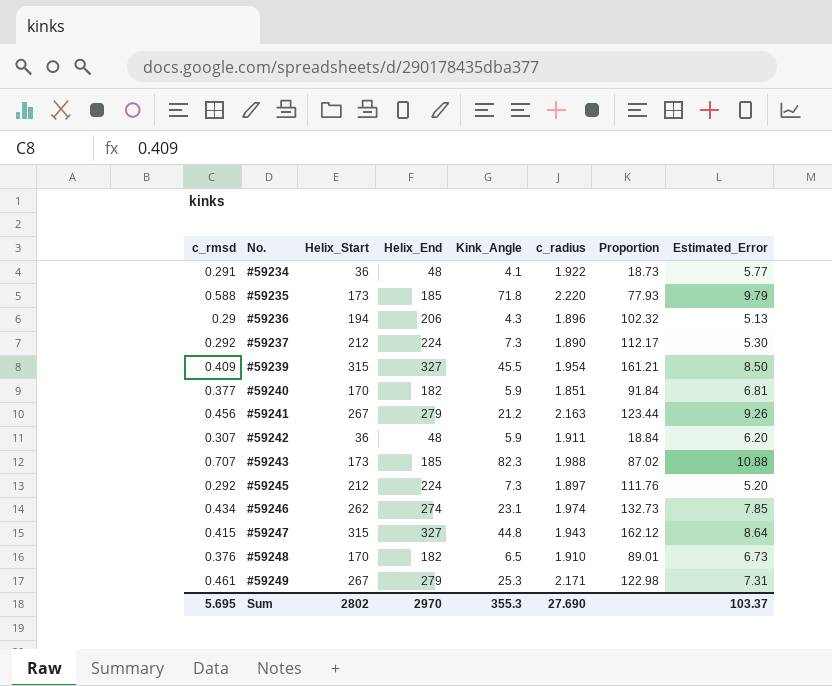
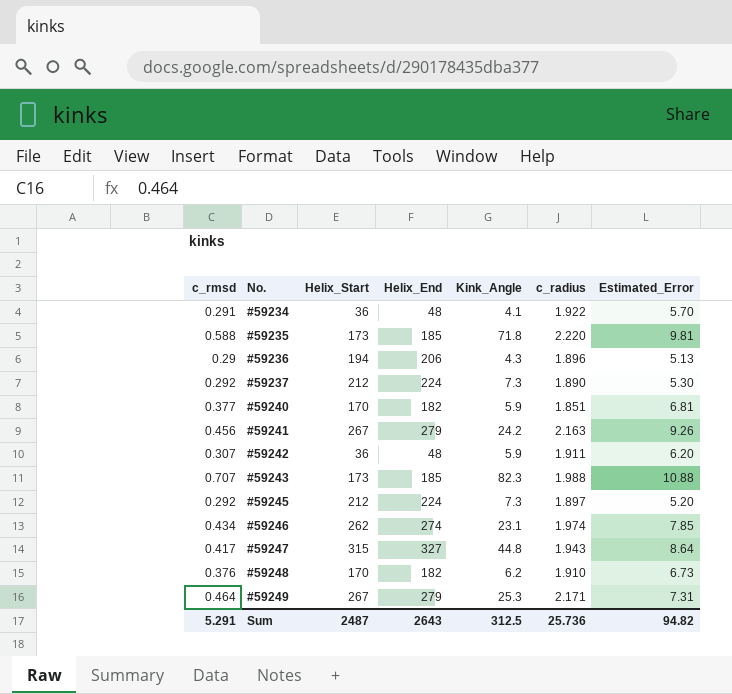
column Proportion | formula: [Helix_Start] / [c_radius] -> none
row #59239: 0.409 | 315 | 327 | 45.5 | 1.954 | 161.21 | 8.50 -> none
#59234 | Estimated_Error: 5.77 -> 5.70
#59235 | Estimated_Error: 9.79 -> 9.81
#59241 | Kink_Angle: 21.2 -> 24.2
#59247 | c_rmsd: 0.415 -> 0.417
#59248 | Kink_Angle: 6.5 -> 6.2
#59249 | c_rmsd: 0.461 -> 0.464
Sum | c_rmsd: 5.695 -> 5.291
Sum | Helix_Start: 2802 -> 2487
Sum | Helix_End: 2970 -> 2643
Sum | Kink_Angle: 355.3 -> 312.5
Sum | c_radius: 27.690 -> 25.736
Sum | Estimated_Error: 103.37 -> 94.82

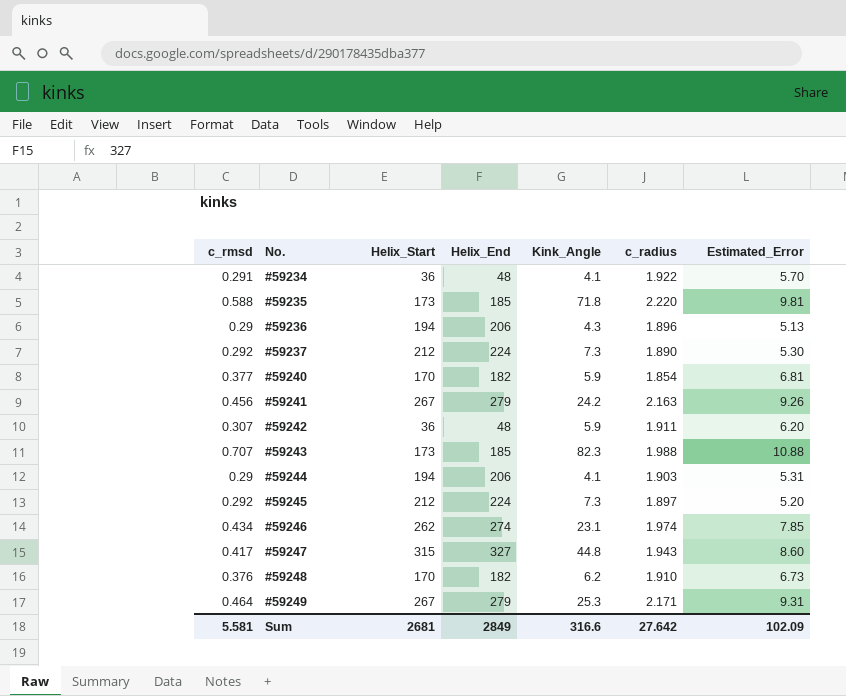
#59240 | c_radius: 1.851 -> 1.854
row #59244: none -> 0.29 | 194 | 206 | 4.1 | 1.903 | 5.31
#59247 | Estimated_Error: 8.64 -> 8.60
#59249 | Estimated_Error: 7.31 -> 9.31
Sum | c_rmsd: 5.291 -> 5.581
Sum | Helix_Start: 2487 -> 2681
Sum | Helix_End: 2643 -> 2849
Sum | Kink_Angle: 312.5 -> 316.6
Sum | c_radius: 25.736 -> 27.642
Sum | Estimated_Error: 94.82 -> 102.09

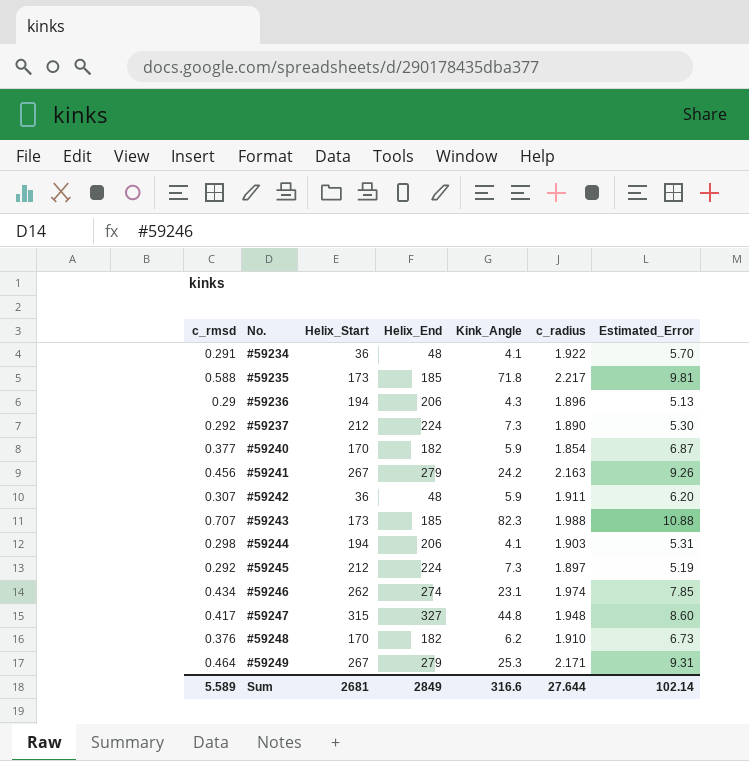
#59235 | c_radius: 2.220 -> 2.217
#59240 | Estimated_Error: 6.81 -> 6.87
#59244 | c_rmsd: 0.29 -> 0.298
#59245 | Estimated_Error: 5.20 -> 5.19
#59247 | c_radius: 1.943 -> 1.948
Sum | c_rmsd: 5.581 -> 5.589
Sum | c_radius: 27.642 -> 27.644
Sum | Estimated_Error: 102.09 -> 102.14

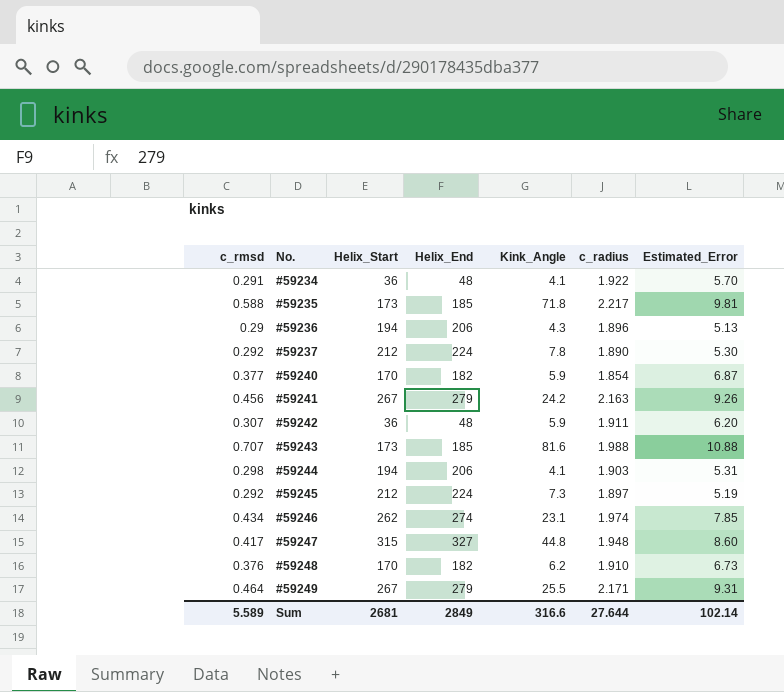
#59237 | Kink_Angle: 7.3 -> 7.8
#59243 | Kink_Angle: 82.3 -> 81.6
#59249 | Kink_Angle: 25.3 -> 25.5

